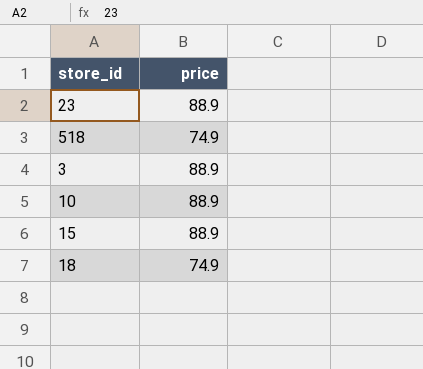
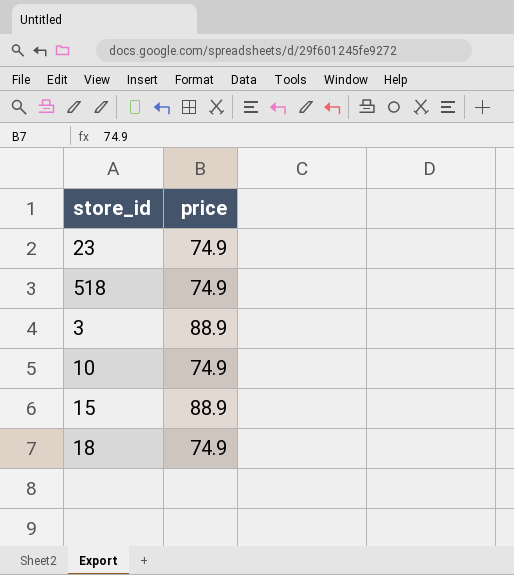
23 | price: 88.9 -> 74.9
10 | price: 88.9 -> 74.9

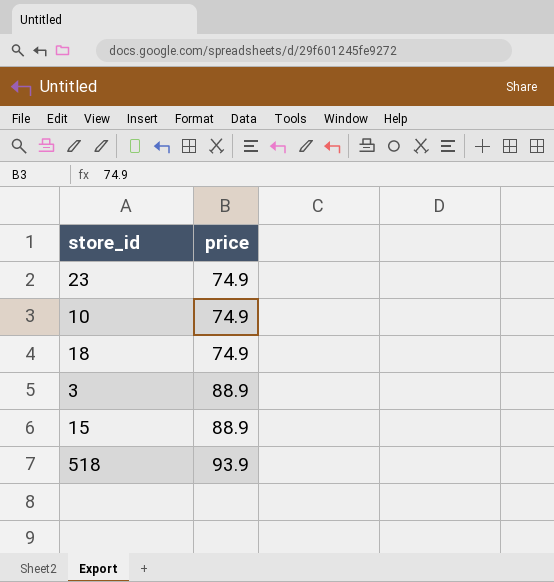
row order: none -> price ascending
518 | price: 74.9 -> 93.9

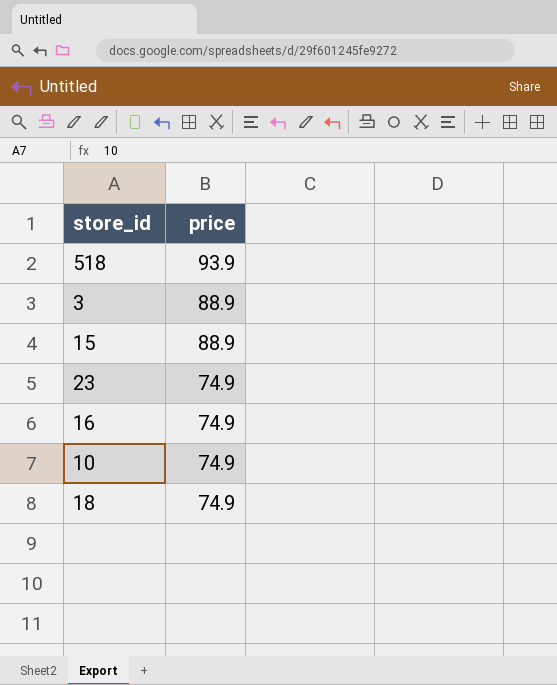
row order: price ascending -> price descending
row 16: none -> 74.9

